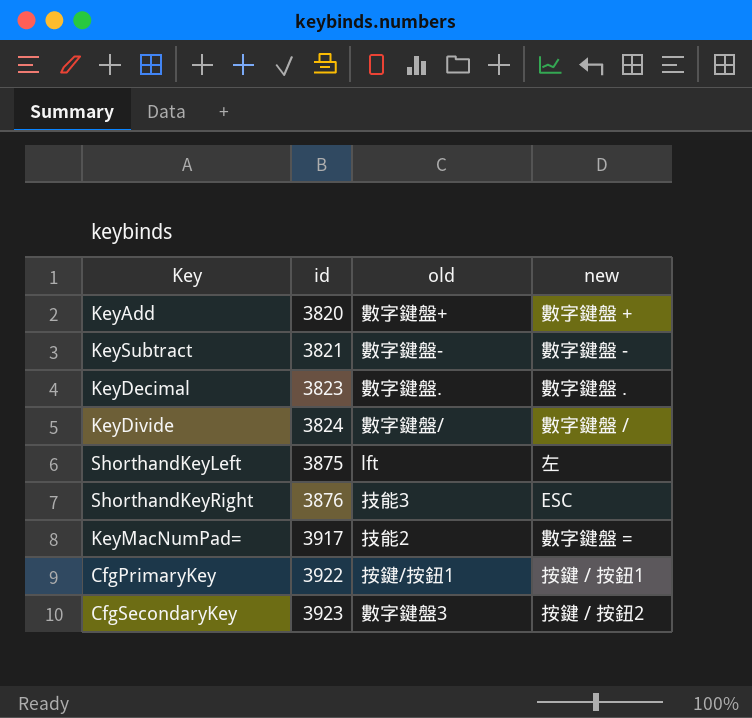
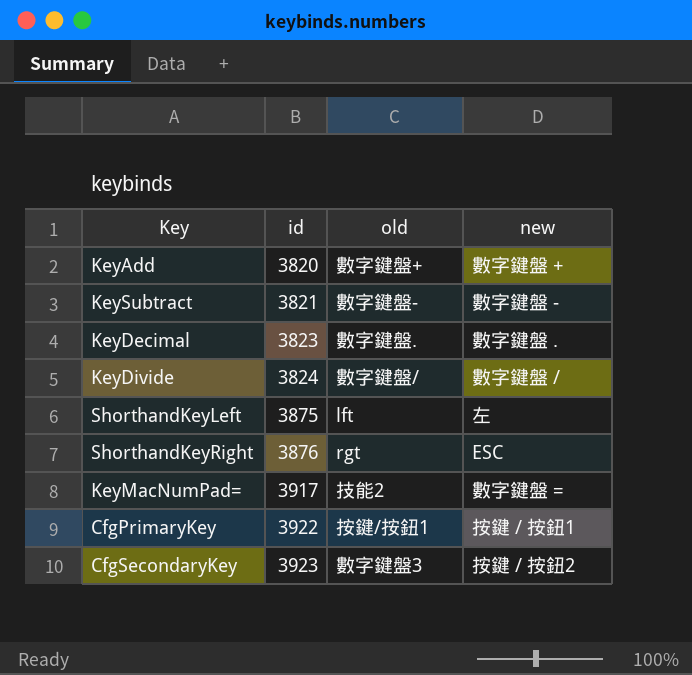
ShorthandKeyRight | old: 技能3 -> rgt

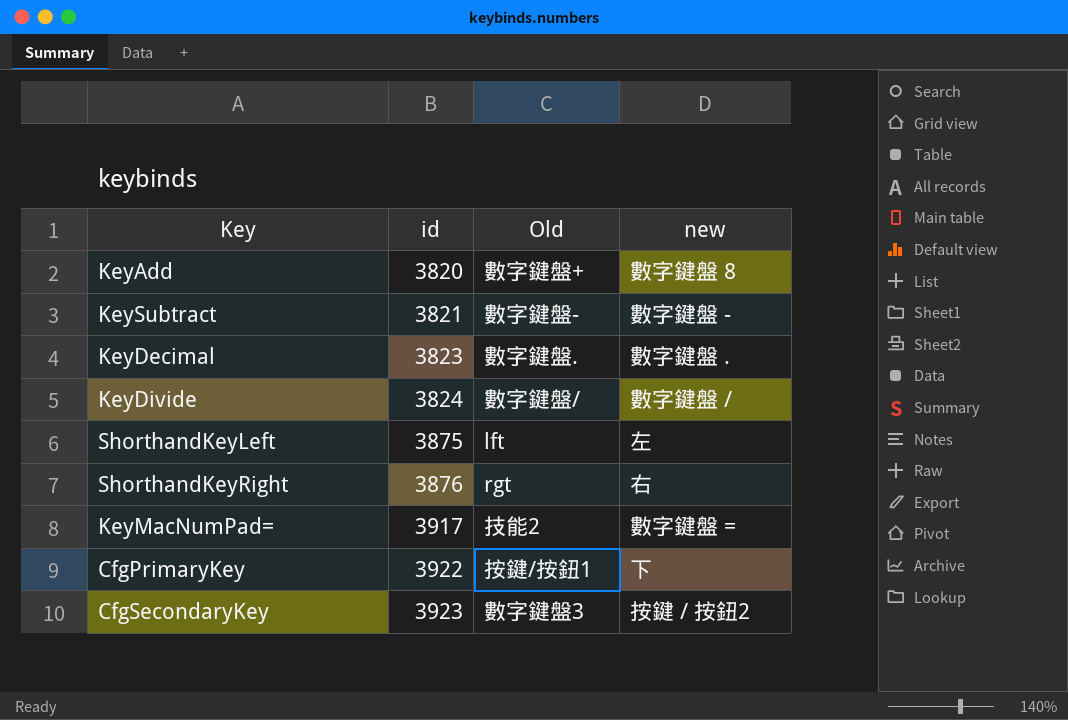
column name: old -> Old
KeyAdd | new: 數字鍵盤 + -> 數字鍵盤 8
ShorthandKeyRight | new: ESC -> 右
CfgPrimaryKey | new: 按鍵 / 按鈕1 -> 下

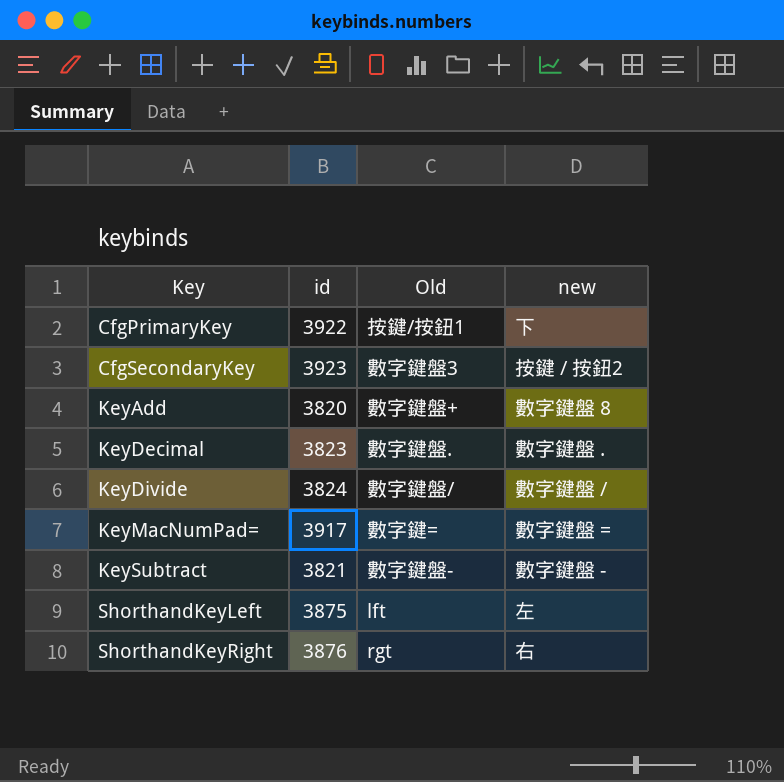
row order: id ascending -> Key ascending
KeyMacNumPad= | Old: 技能2 -> 數字鍵=

